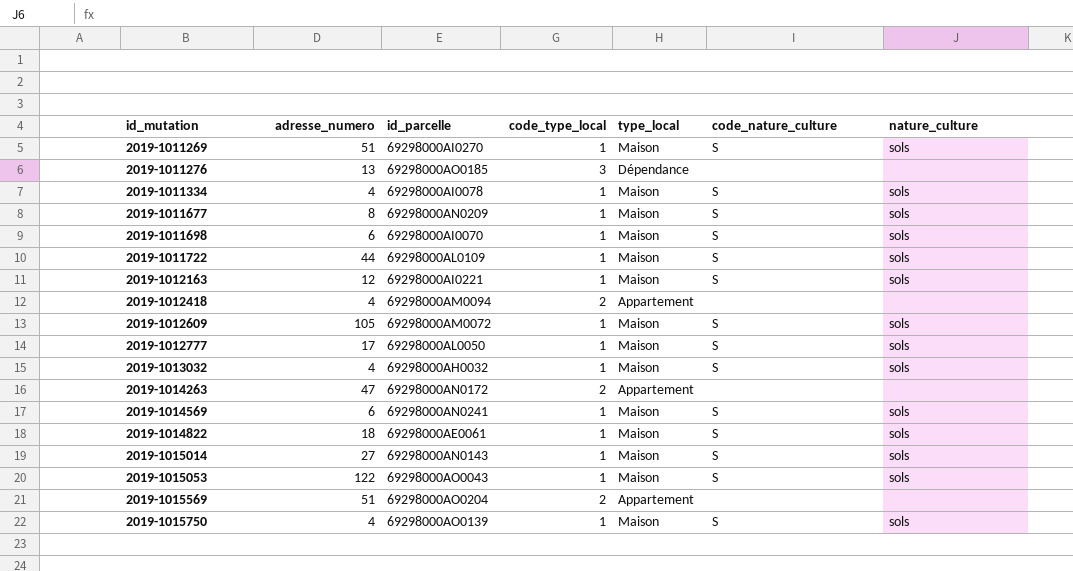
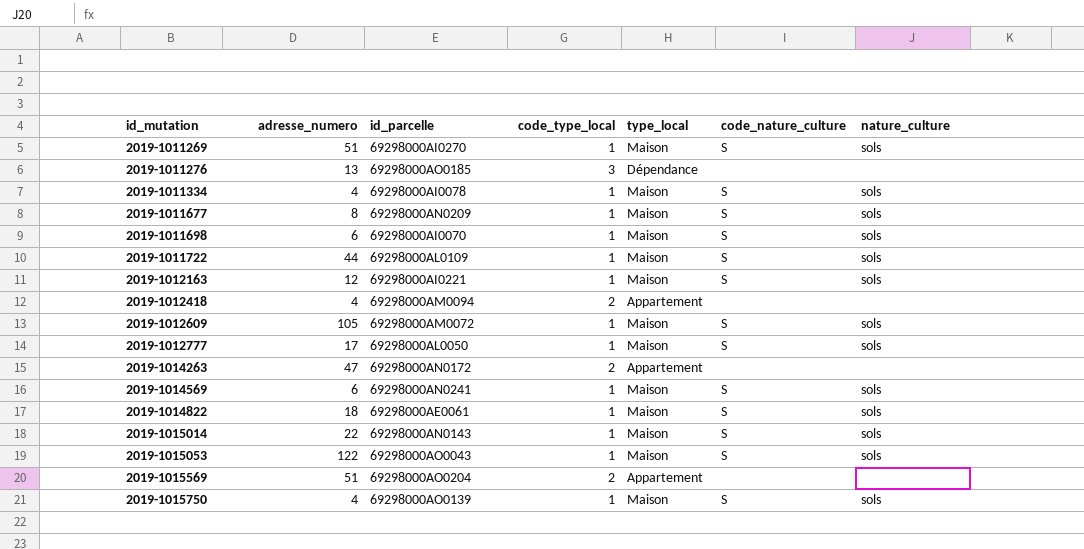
row 2019-1013032: 4 | 69298000AH0032 | 1 | Maison | S | sols -> none
2019-1015014 | adresse_numero: 27 -> 22

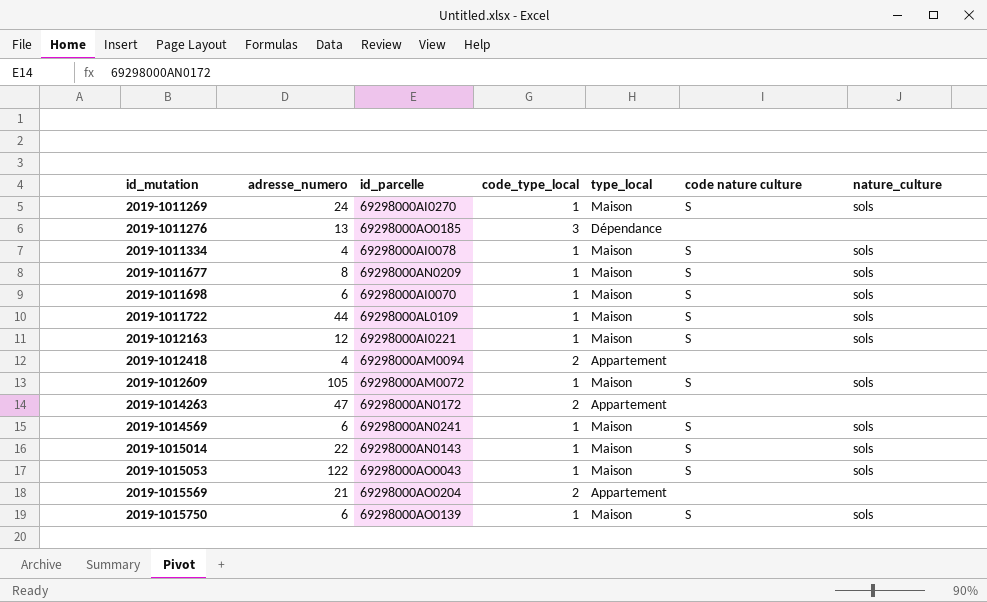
column name: code_nature_culture -> code nature culture
row 2019-1012777: 17 | 69298000AL0050 | 1 | Maison | S | sols -> none
row 2019-1014822: 18 | 69298000AE0061 | 1 | Maison | S | sols -> none
2019-1011269 | adresse_numero: 51 -> 24
2019-1015569 | adresse_numero: 51 -> 21
2019-1015750 | adresse_numero: 4 -> 6

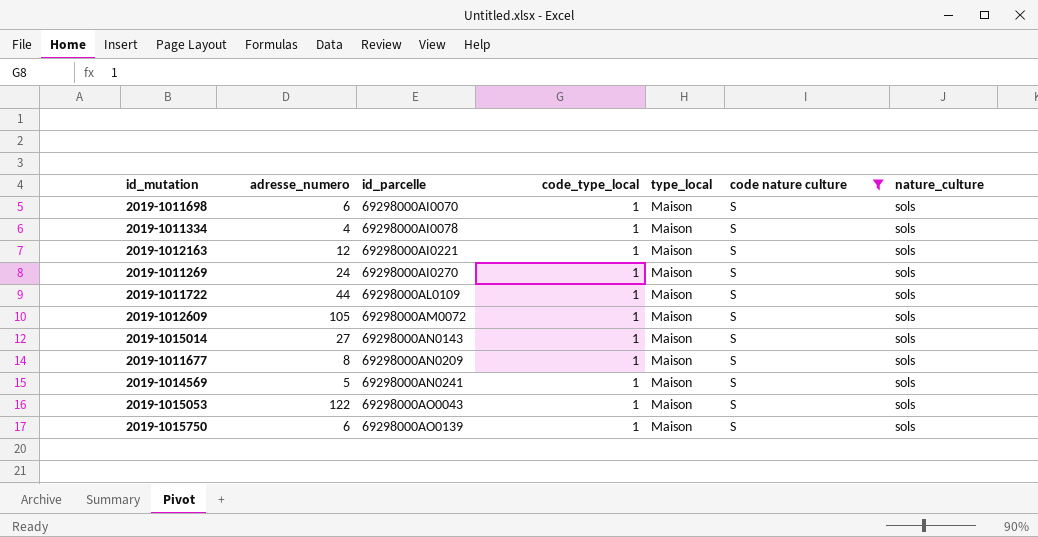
filter: none -> code nature culture = S
row order: id_mutation ascending -> id_parcelle ascending
2019-1015014 | adresse_numero: 22 -> 27
2019-1014569 | adresse_numero: 6 -> 5

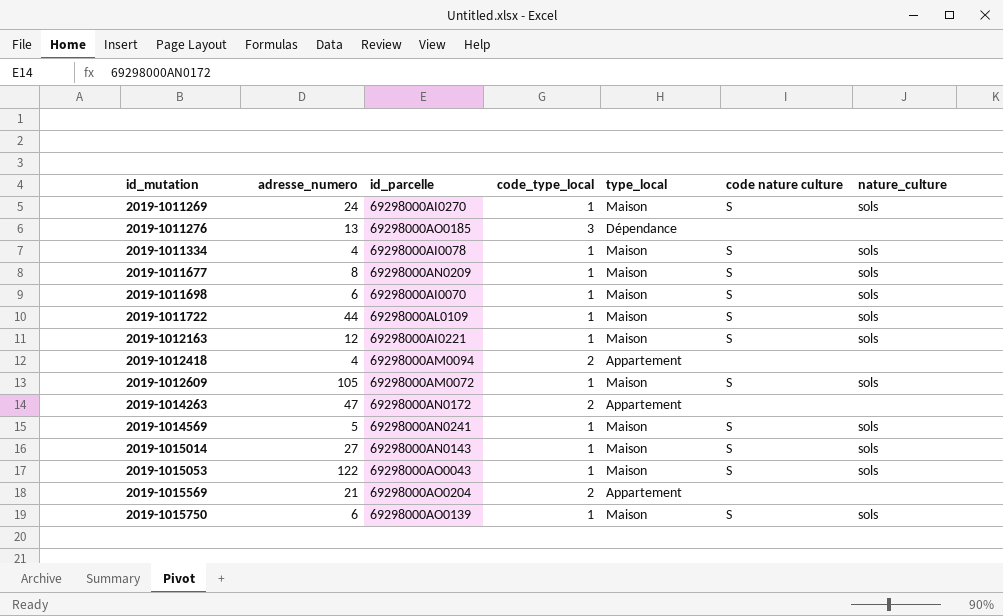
filter: code nature culture = S -> none
row order: id_parcelle ascending -> id_mutation ascending

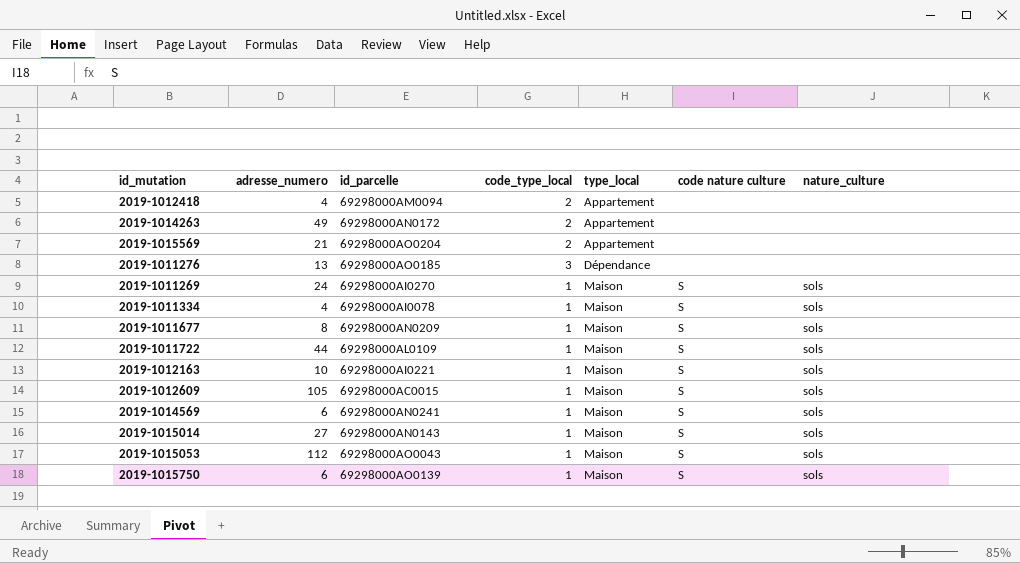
row order: id_mutation ascending -> type_local ascending
row 2019-1011698: 6 | 69298000AI0070 | 1 | Maison | S | sols -> none
2019-1014263 | adresse_numero: 47 -> 49
2019-1012163 | adresse_numero: 12 -> 10
2019-1012609 | id_parcelle: 69298000AM0072 -> 69298000AC0015
2019-1014569 | adresse_numero: 5 -> 6
2019-1015053 | adresse_numero: 122 -> 112

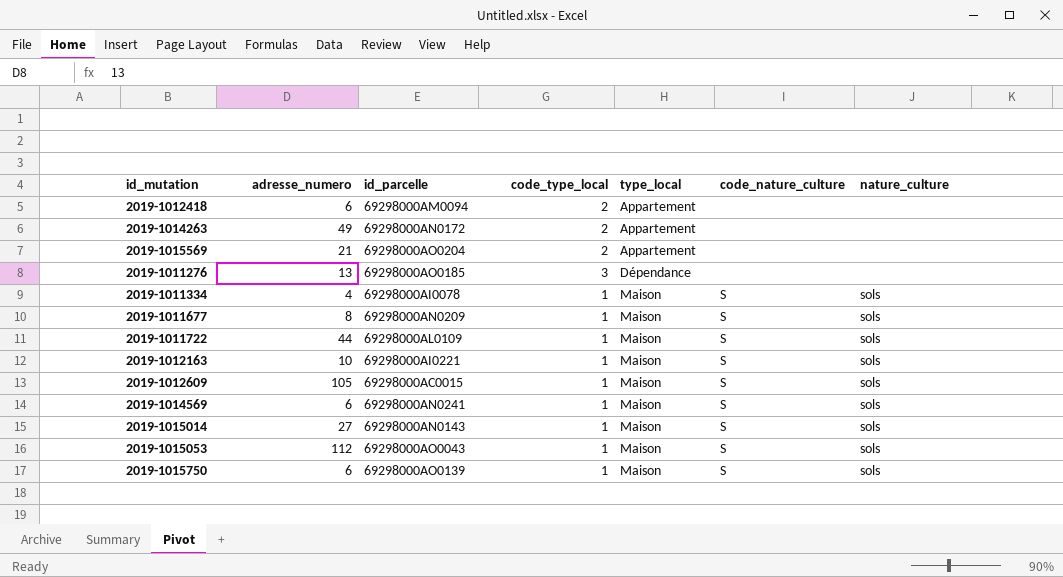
column name: code nature culture -> code_nature_culture
row 2019-1011269: 24 | 69298000AI0270 | 1 | Maison | S | sols -> none
2019-1012418 | adresse_numero: 4 -> 6

